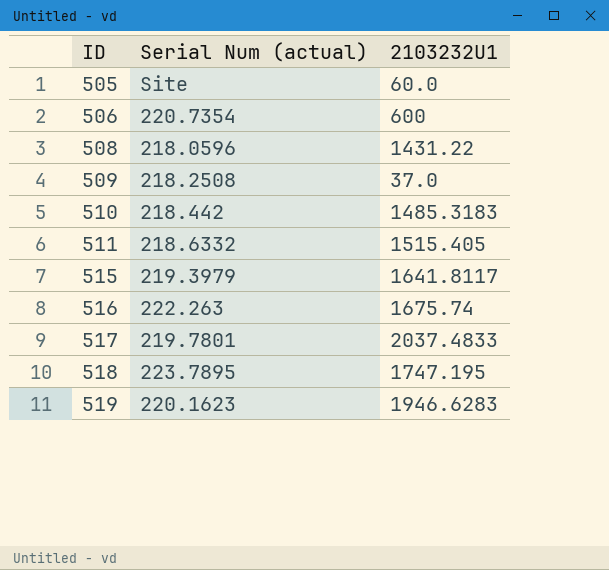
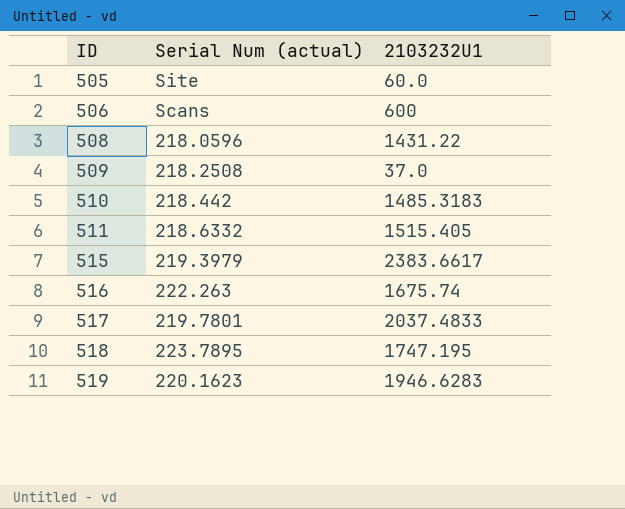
506 | Serial Num (actual): 220.7354 -> Scans
515 | 2103232U1: 1641.8117 -> 2383.6617

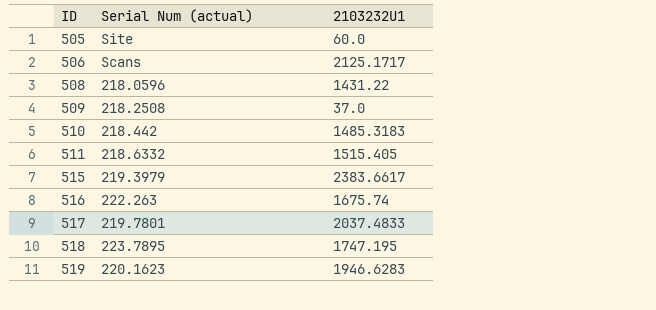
506 | 2103232U1: 600 -> 2125.1717

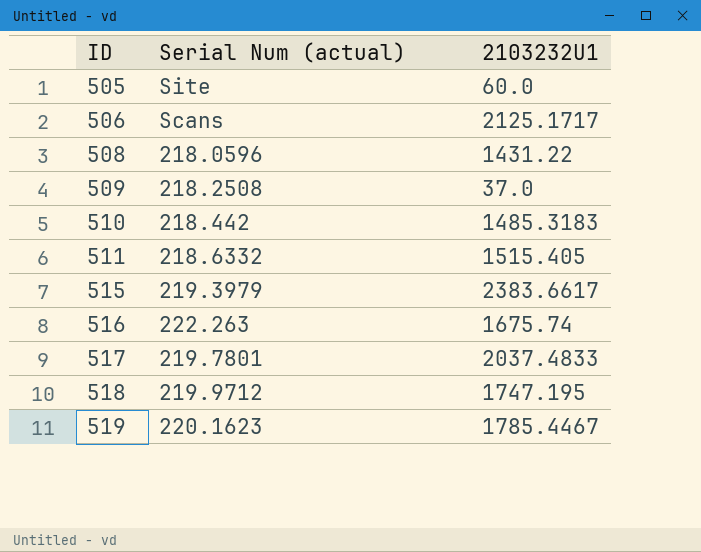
518 | Serial Num (actual): 223.7895 -> 219.9712
519 | 2103232U1: 1946.6283 -> 1785.4467

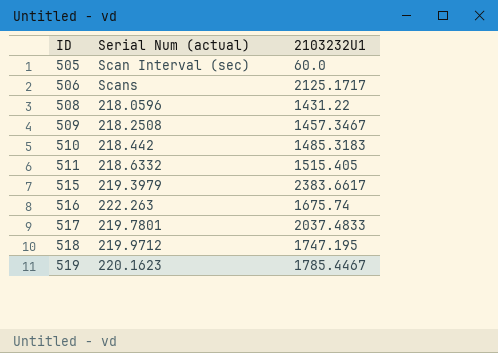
505 | Serial Num (actual): Site -> Scan Interval (sec)
509 | 2103232U1: 37.0 -> 1457.3467

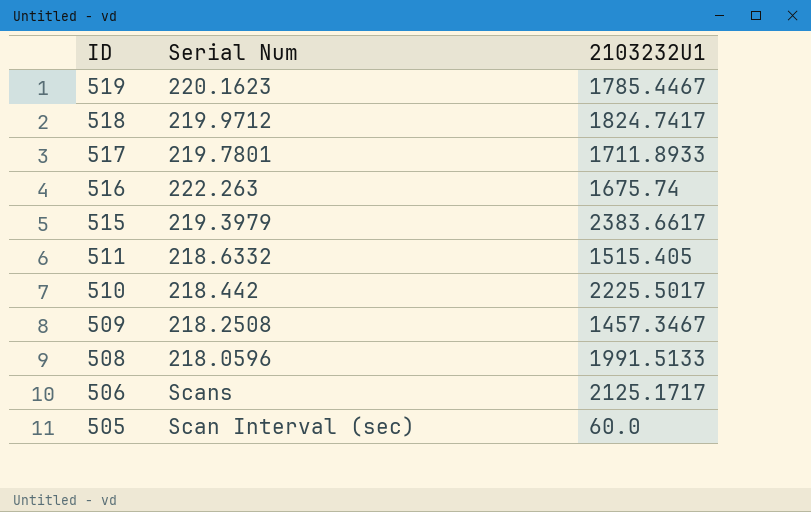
row order: ID ascending -> ID descending
column name: Serial Num (actual) -> Serial Num
518 | 2103232U1: 1747.195 -> 1824.7417
517 | 2103232U1: 2037.4833 -> 1711.8933
510 | 2103232U1: 1485.3183 -> 2225.5017
508 | 2103232U1: 1431.22 -> 1991.5133

